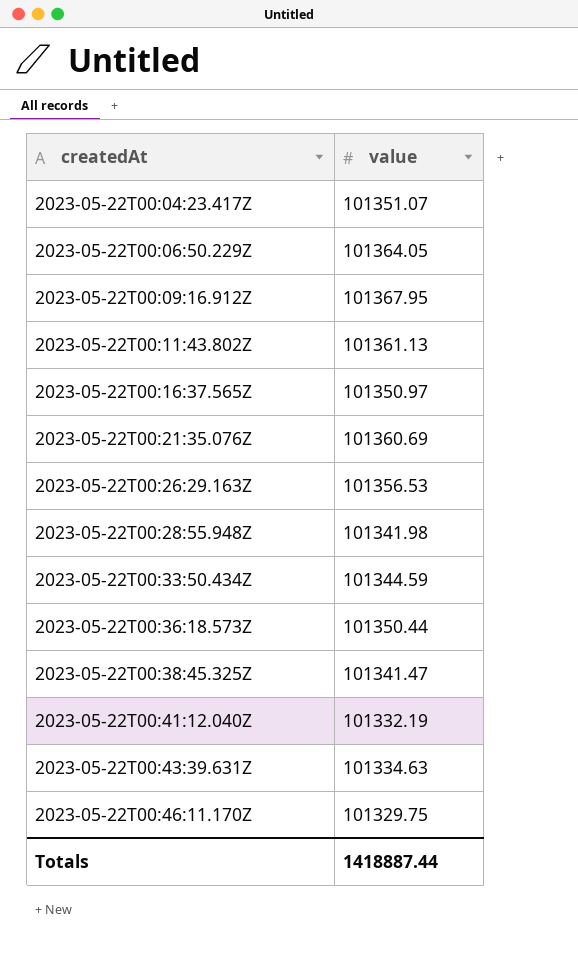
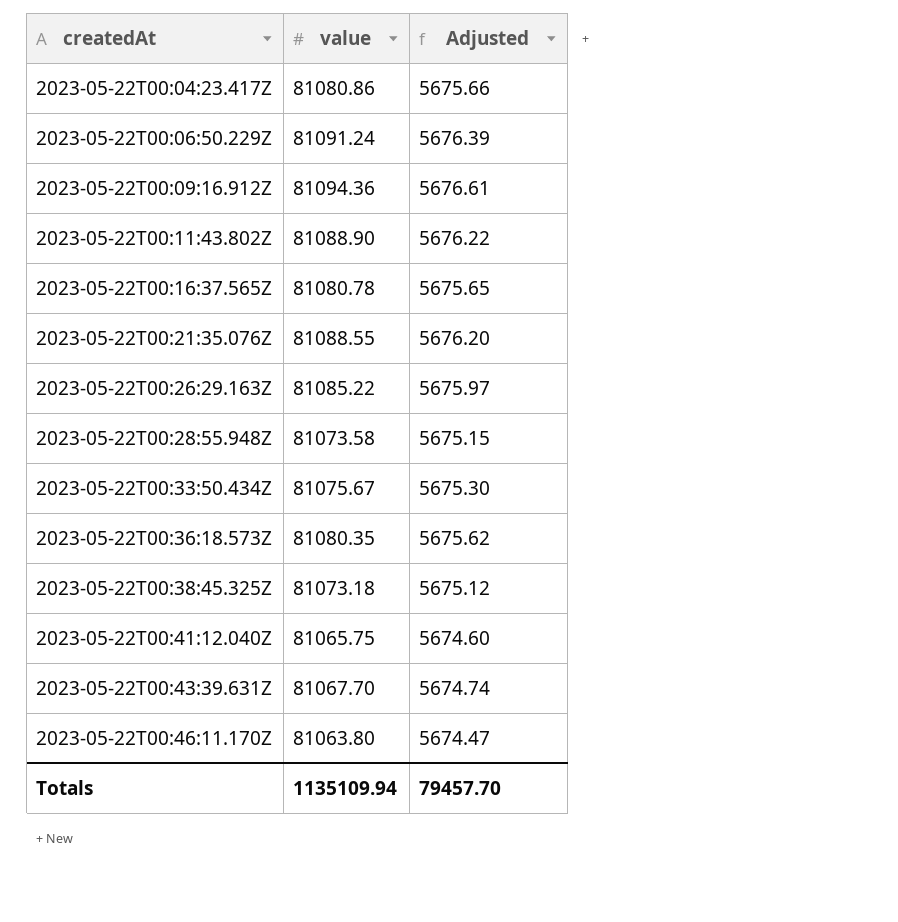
column Adjusted | formula: none -> [value] * 0.07
2023-05-22T00:04:23.417Z | value: 101351.07 -> 81080.86
2023-05-22T00:06:50.229Z | value: 101364.05 -> 81091.24
2023-05-22T00:09:16.912Z | value: 101367.95 -> 81094.36
2023-05-22T00:11:43.802Z | value: 101361.13 -> 81088.90
2023-05-22T00:16:37.565Z | value: 101350.97 -> 81080.78
2023-05-22T00:21:35.076Z | value: 101360.69 -> 81088.55
2023-05-22T00:26:29.163Z | value: 101356.53 -> 81085.22
2023-05-22T00:28:55.948Z | value: 101341.98 -> 81073.58
2023-05-22T00:33:50.434Z | value: 101344.59 -> 81075.67
2023-05-22T00:36:18.573Z | value: 101350.44 -> 81080.35
2023-05-22T00:38:45.325Z | value: 101341.47 -> 81073.18
2023-05-22T00:41:12.040Z | value: 101332.19 -> 81065.75
2023-05-22T00:43:39.631Z | value: 101334.63 -> 81067.70
2023-05-22T00:46:11.170Z | value: 101329.75 -> 81063.80
Totals | value: 1418887.44 -> 1135109.94

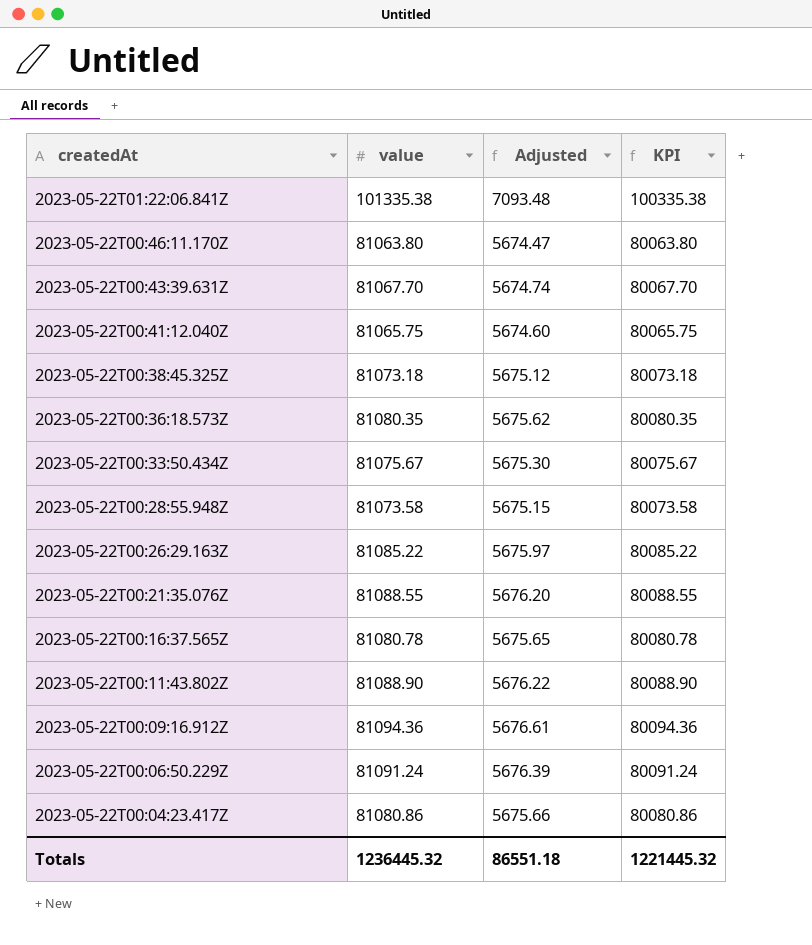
row order: createdAt ascending -> createdAt descending
column KPI | formula: none -> [value] - 1000
row 2023-05-22T01:22:06.841Z: none -> 101335.38 | 7093.48 | 100335.38
Totals | value: 1135109.94 -> 1236445.32
Totals | Adjusted: 79457.70 -> 86551.18

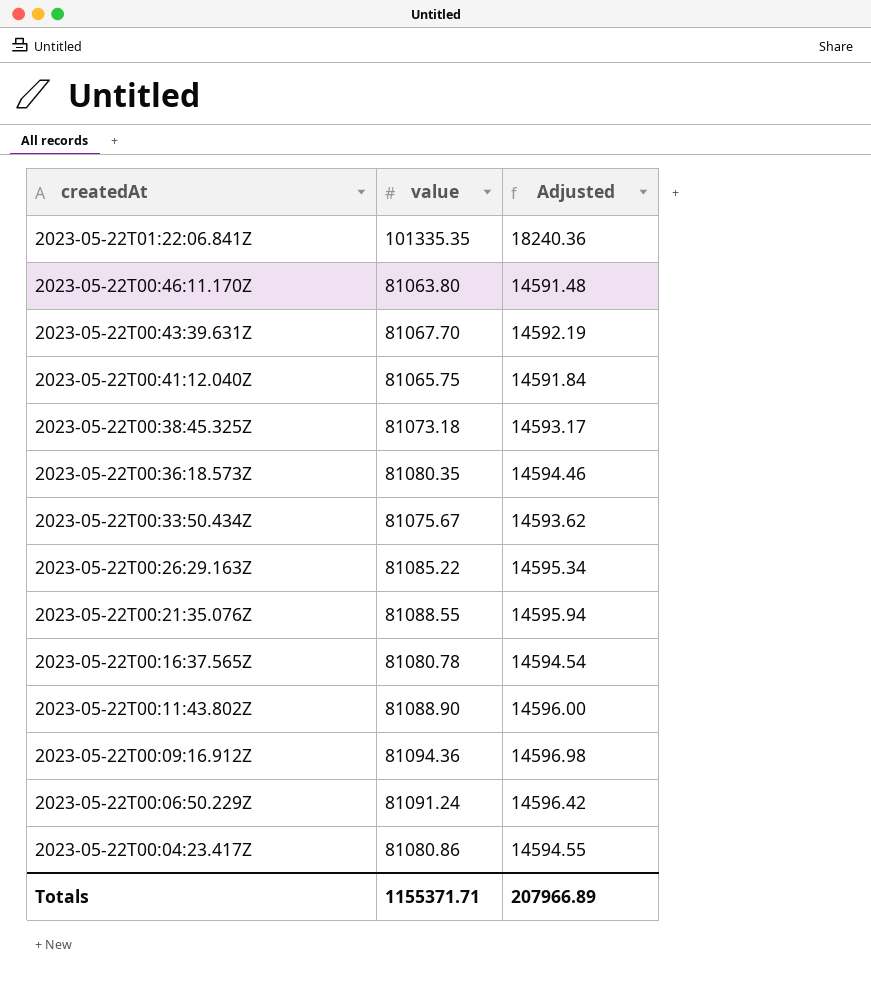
column KPI | formula: [value] - 1000 -> none
column Adjusted | formula: [value] * 0.07 -> [value] * 0.18
row 2023-05-22T00:28:55.948Z: 81073.58 | 5675.15 | 80073.58 -> none
2023-05-22T01:22:06.841Z | value: 101335.38 -> 101335.35
Totals | value: 1236445.32 -> 1155371.71
Totals | Adjusted: 86551.18 -> 207966.89

